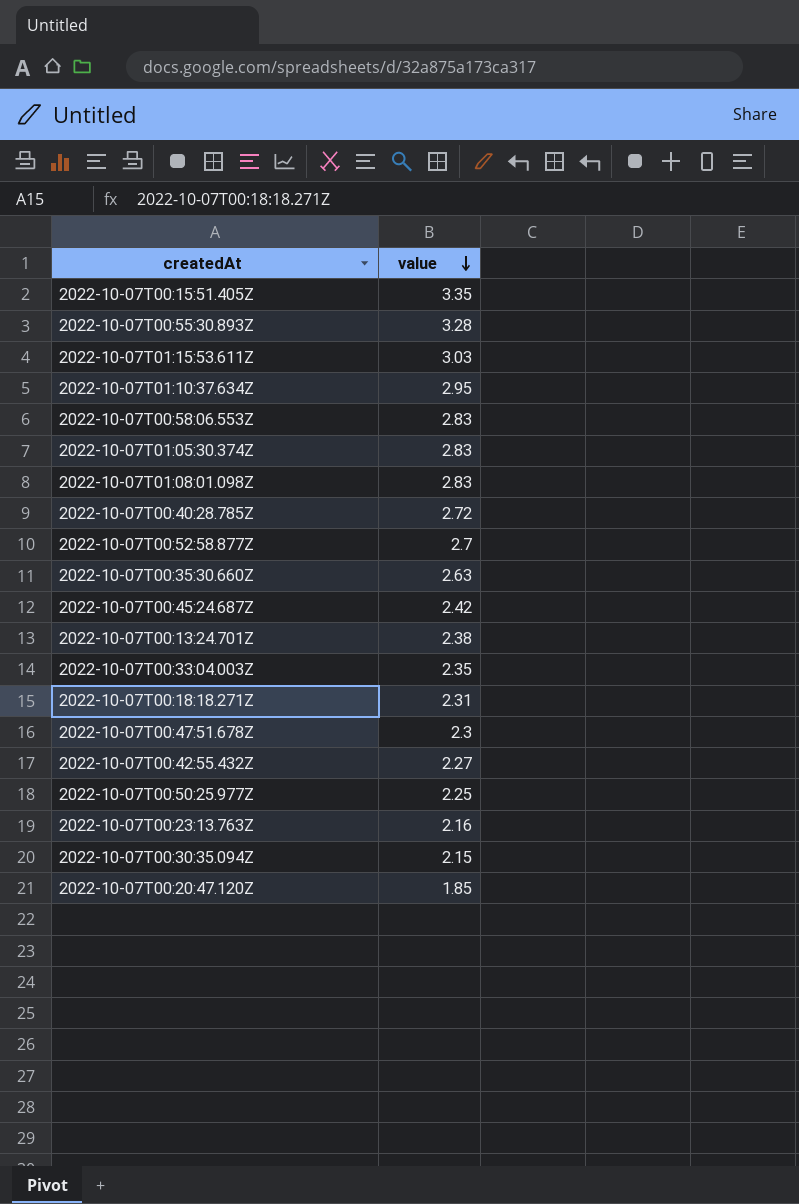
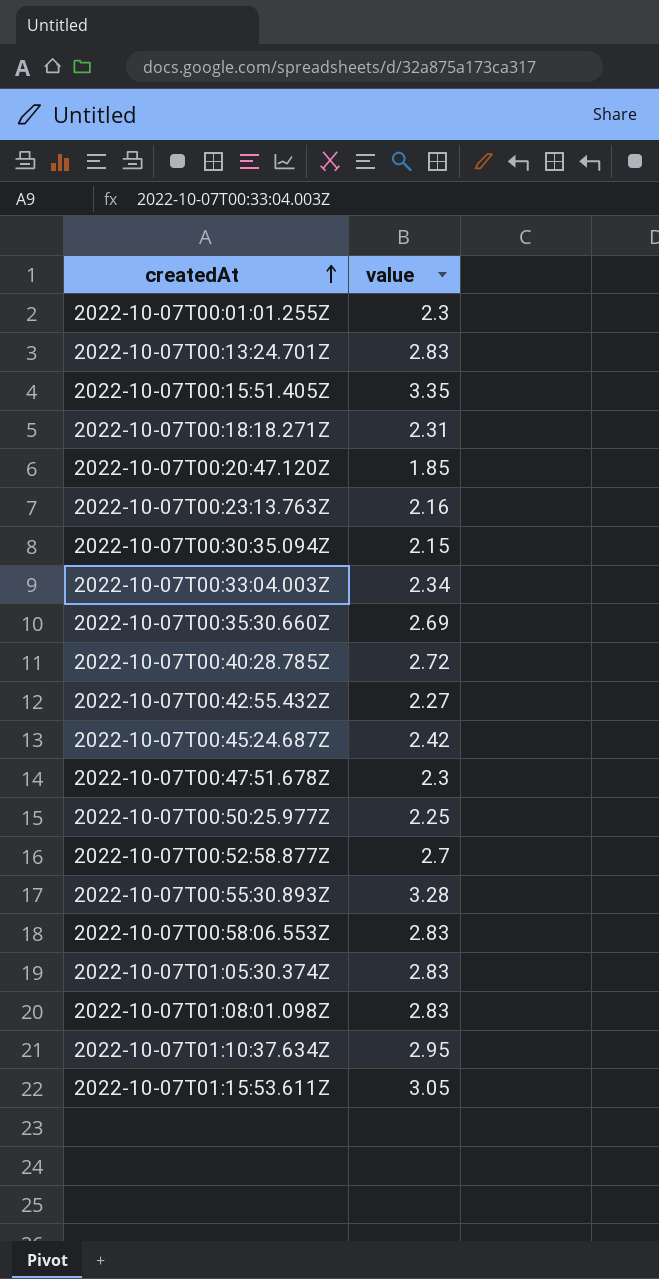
row order: value descending -> createdAt ascending
row 2022-10-07T00:01:01.255Z: none -> 2.3
2022-10-07T00:13:24.701Z | value: 2.38 -> 2.83
2022-10-07T00:33:04.003Z | value: 2.35 -> 2.34
2022-10-07T00:35:30.660Z | value: 2.63 -> 2.69
2022-10-07T01:15:53.611Z | value: 3.03 -> 3.05

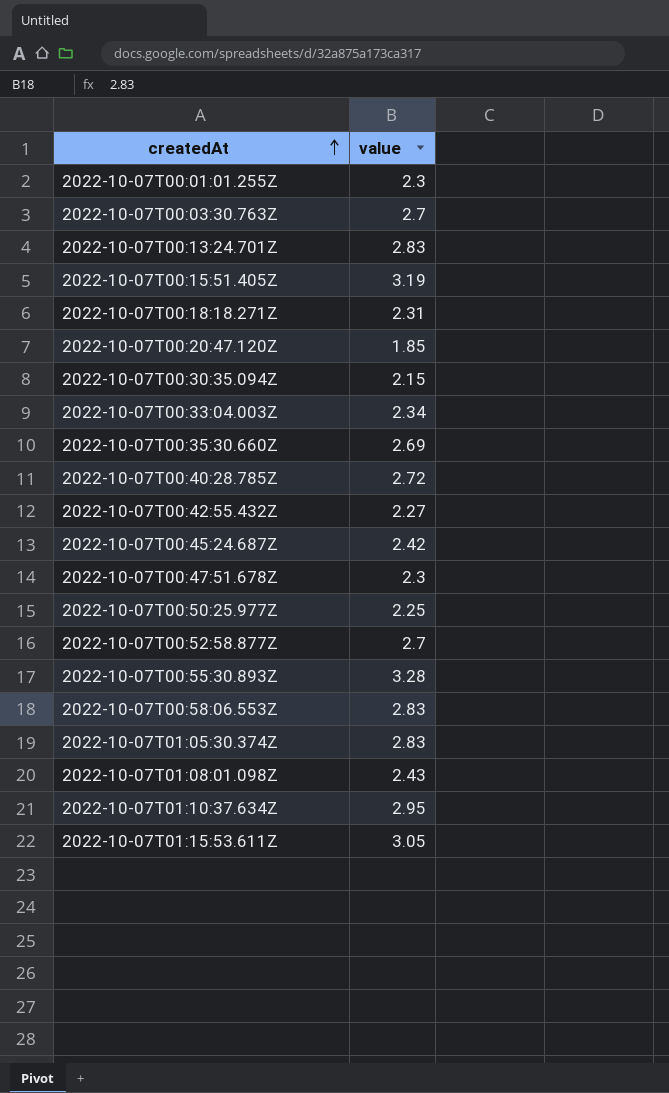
row 2022-10-07T00:23:13.763Z: 2.16 -> none
row 2022-10-07T00:03:30.763Z: none -> 2.7
2022-10-07T00:15:51.405Z | value: 3.35 -> 3.19
2022-10-07T01:08:01.098Z | value: 2.83 -> 2.43

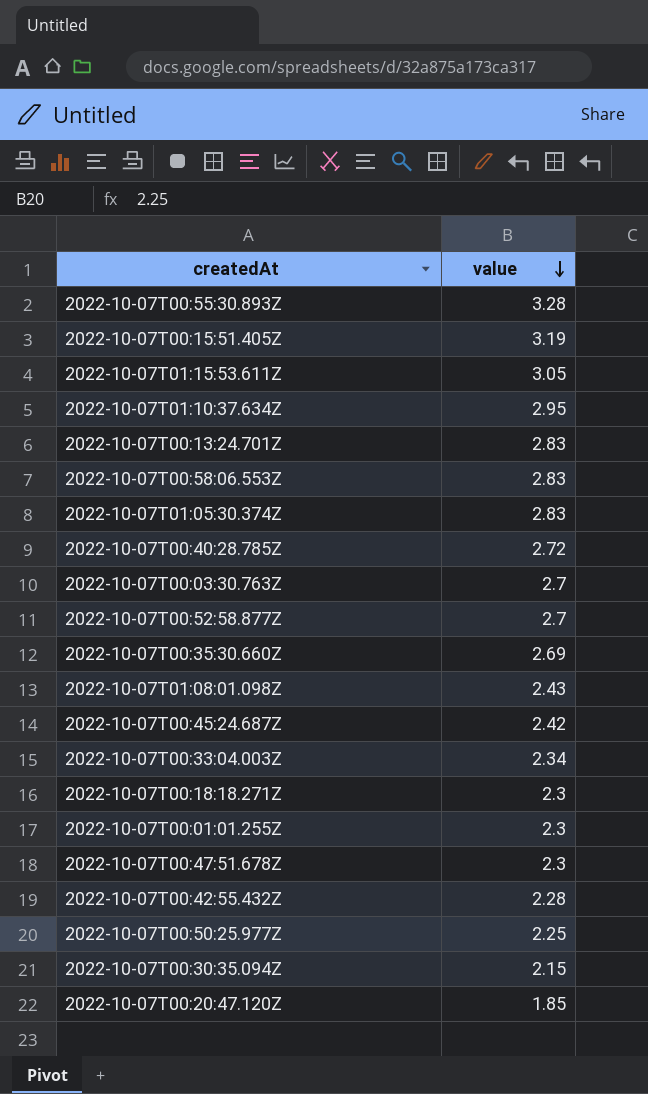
row order: createdAt ascending -> value descending
2022-10-07T00:18:18.271Z | value: 2.31 -> 2.3
2022-10-07T00:42:55.432Z | value: 2.27 -> 2.28

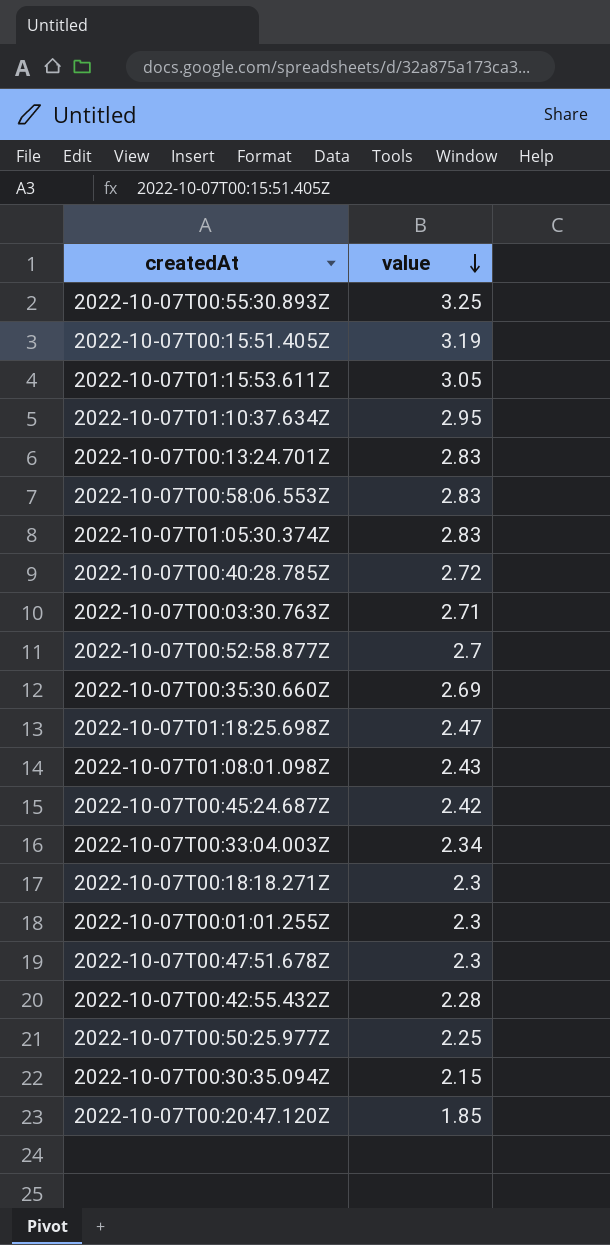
2022-10-07T00:55:30.893Z | value: 3.28 -> 3.25
2022-10-07T00:03:30.763Z | value: 2.7 -> 2.71
row 2022-10-07T01:18:25.698Z: none -> 2.47

